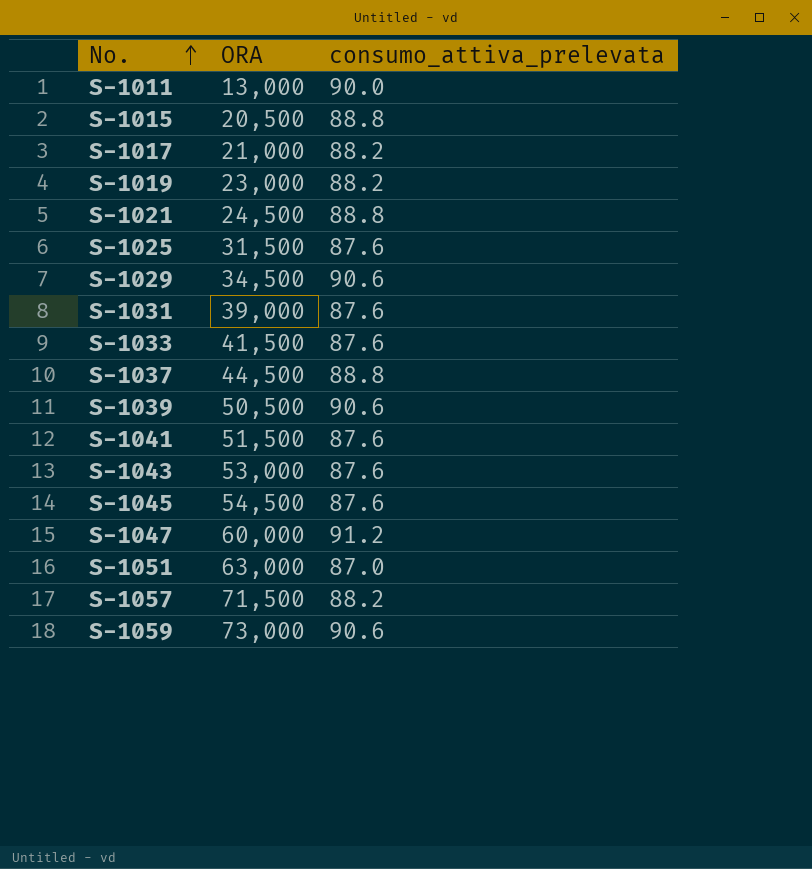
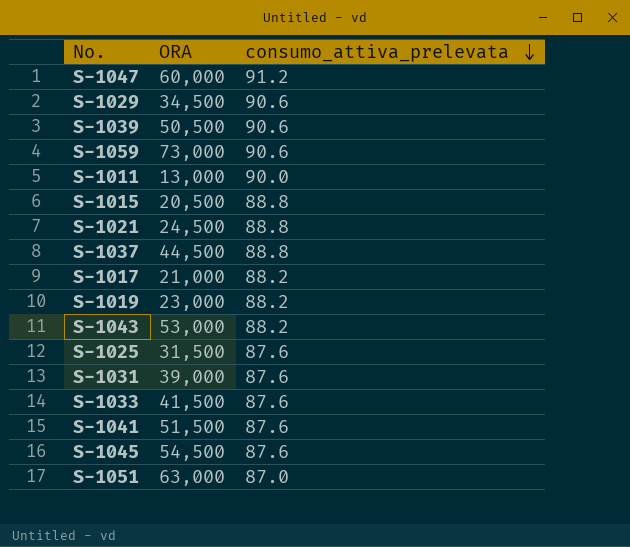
row order: No. ascending -> consumo_attiva_prelevata descending
row S-1057: 71,500 | 88.2 -> none
S-1043 | consumo_attiva_prelevata: 87.6 -> 88.2

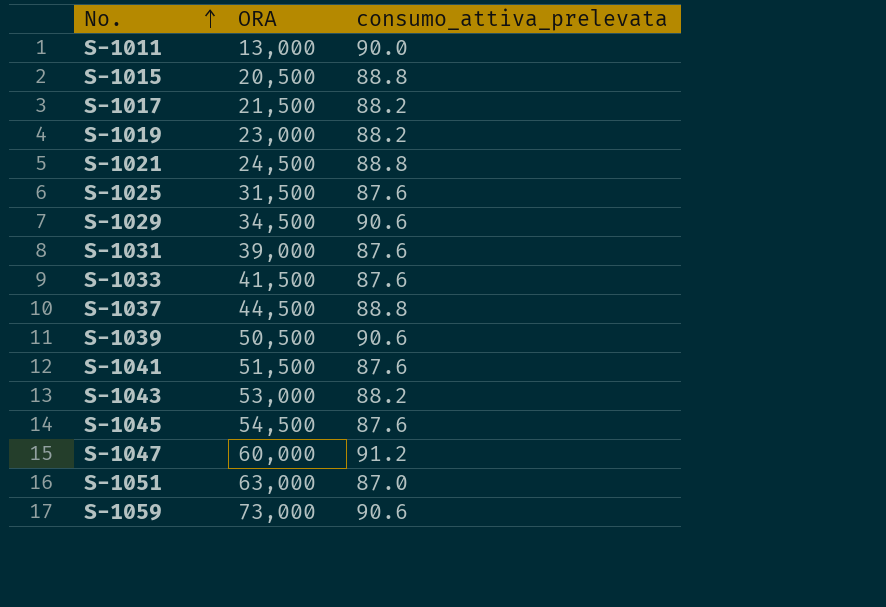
row order: consumo_attiva_prelevata descending -> No. ascending
S-1017 | ORA: 21,000 -> 21,500

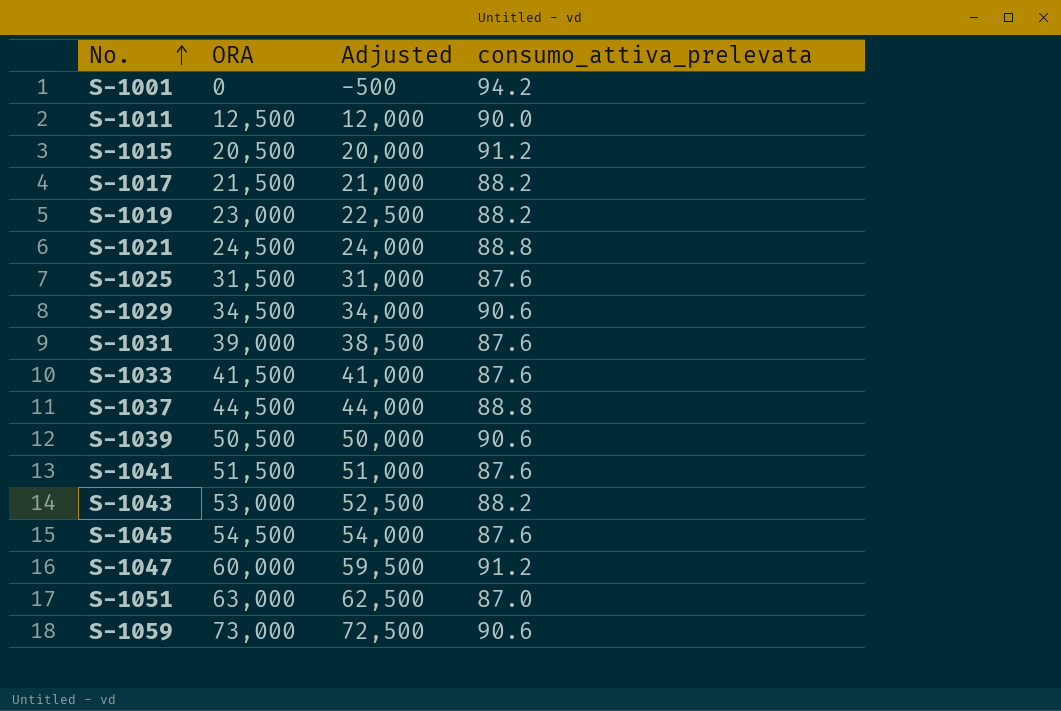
column Adjusted | formula: none -> [ORA] - 500
row S-1001: none -> 0 | -500 | 94.2
S-1011 | ORA: 13,000 -> 12,500
S-1015 | consumo_attiva_prelevata: 88.8 -> 91.2

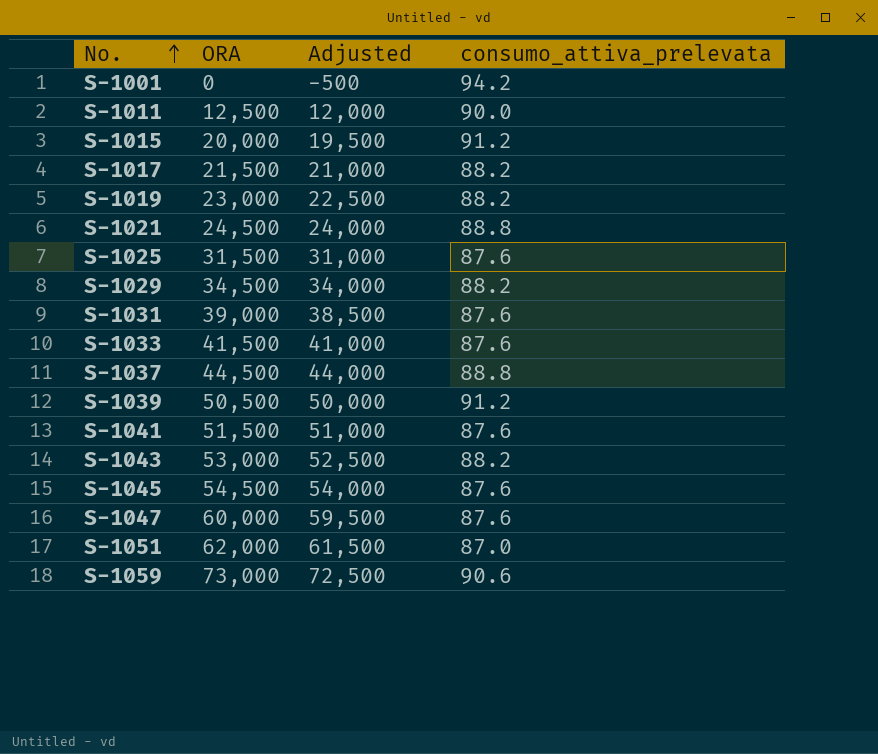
S-1015 | ORA: 20,500 -> 20,000
S-1015 | Adjusted: 20,000 -> 19,500
S-1029 | consumo_attiva_prelevata: 90.6 -> 88.2
S-1039 | consumo_attiva_prelevata: 90.6 -> 91.2
S-1047 | consumo_attiva_prelevata: 91.2 -> 87.6
S-1051 | ORA: 63,000 -> 62,000
S-1051 | Adjusted: 62,500 -> 61,500

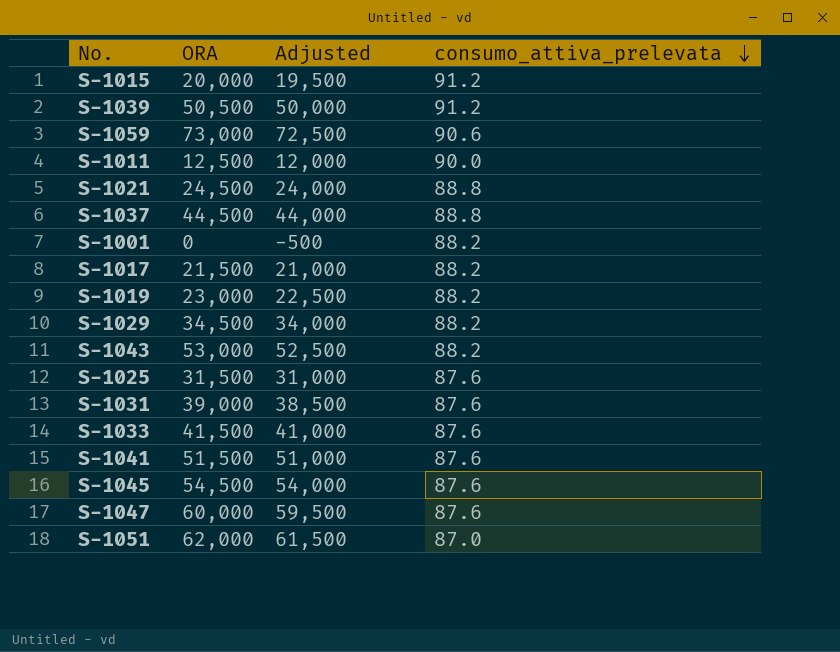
row order: No. ascending -> consumo_attiva_prelevata descending
S-1001 | consumo_attiva_prelevata: 94.2 -> 88.2

